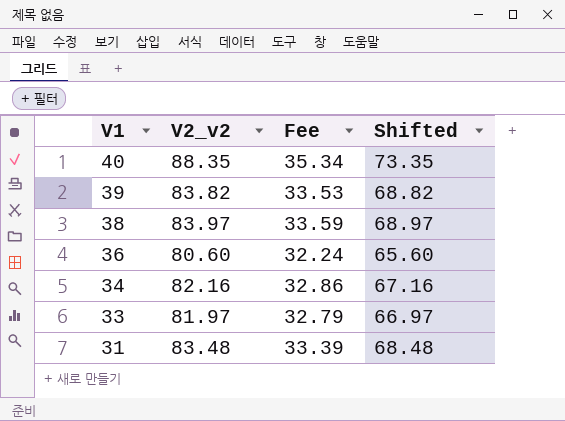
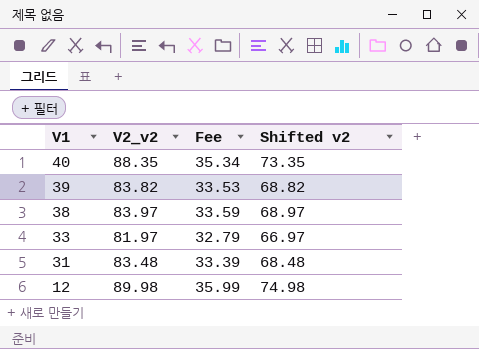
column name: Shifted -> Shifted v2
row 36: 80.60 | 32.24 | 65.60 -> none
row 34: 82.16 | 32.86 | 67.16 -> none
row 12: none -> 89.98 | 35.99 | 74.98

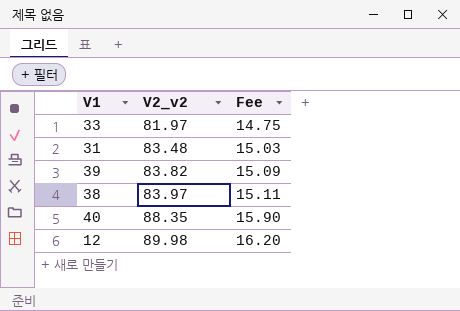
row order: V1 descending -> V2_v2 ascending
column Shifted v2 | formula: [V2_v2] - 15 -> none
column Fee | formula: [V2_v2] * 0.4 -> [V2_v2] * 0.18

